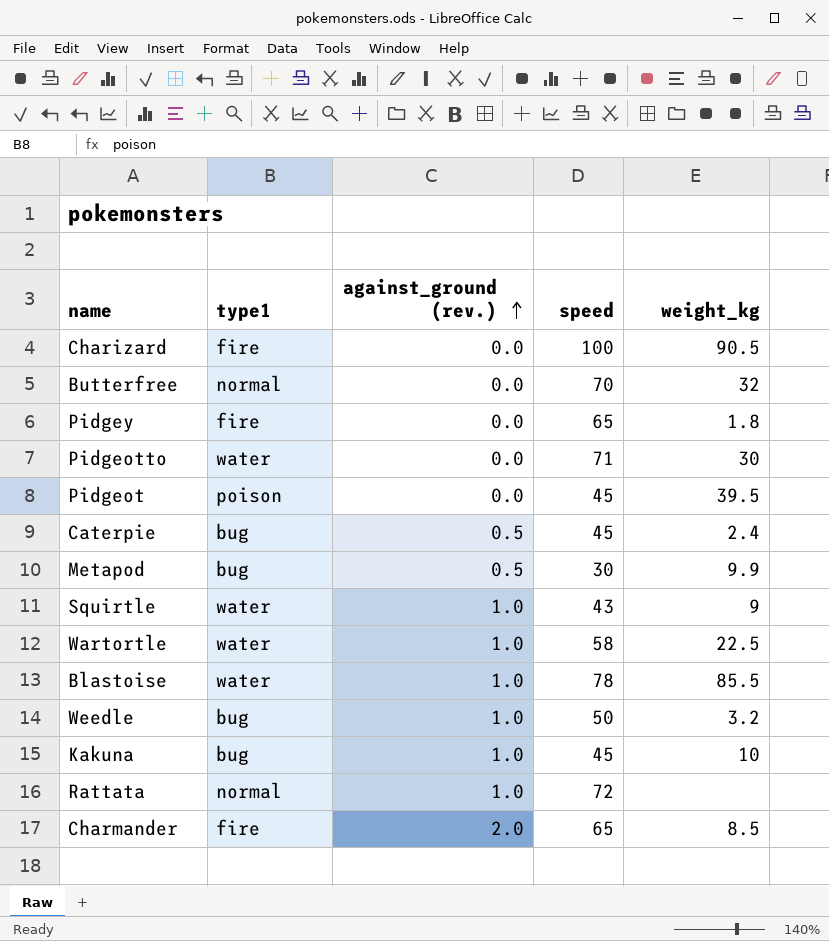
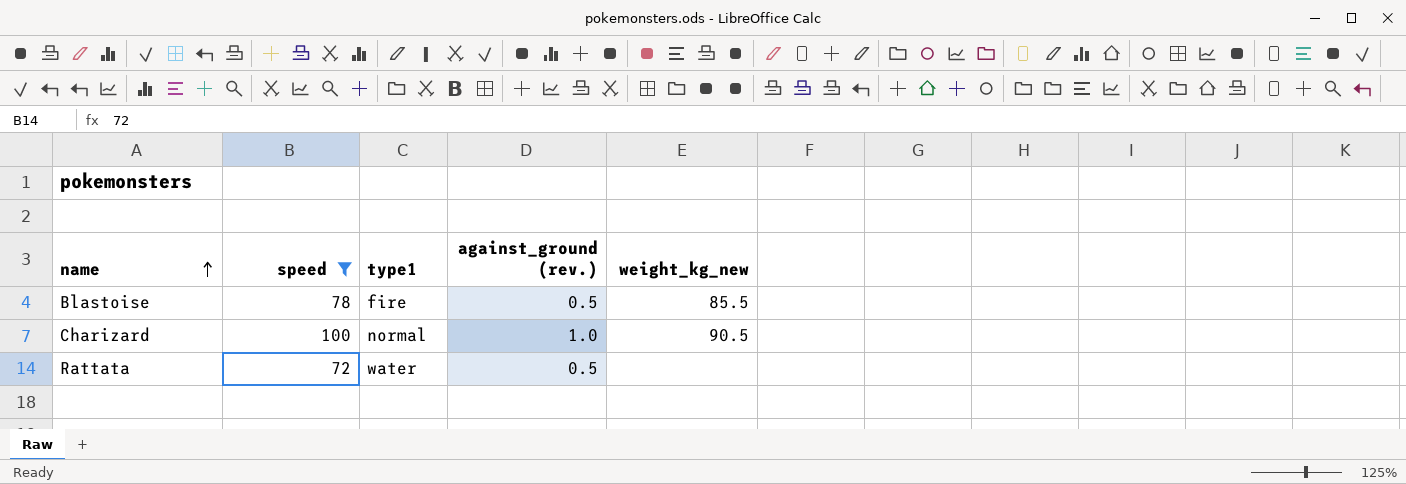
filter: none -> speed >= 72
row order: against_ground (rev.) ascending -> name ascending
column speed | position: 4 -> 2
column name: weight_kg -> weight_kg_new
Blastoise | type1: water -> fire
Blastoise | against_ground (rev.): 1.0 -> 0.5
Charizard | type1: fire -> normal
Charizard | against_ground (rev.): 0.0 -> 1.0
Rattata | type1: normal -> water
Rattata | against_ground (rev.): 1.0 -> 0.5

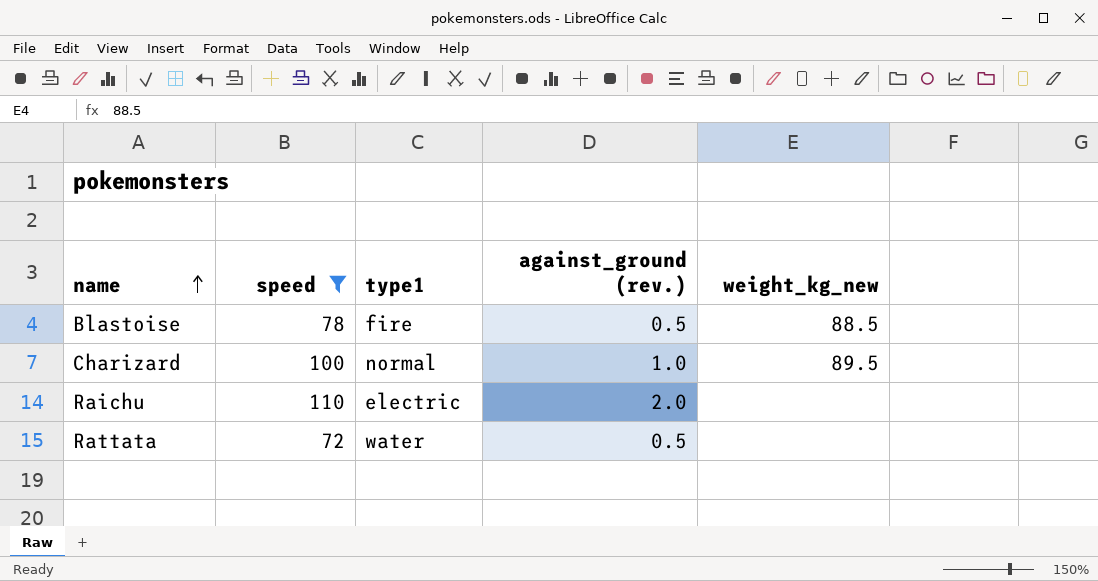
Blastoise | weight_kg_new: 85.5 -> 88.5
Charizard | weight_kg_new: 90.5 -> 89.5
row Raichu: none -> 110 | electric | 2.0 | none

